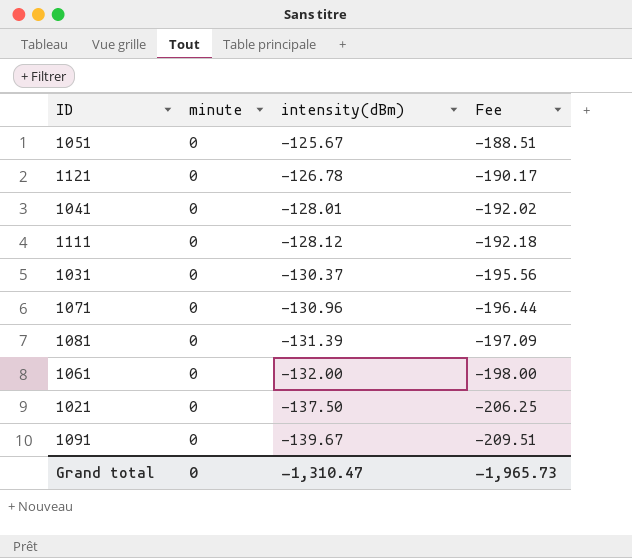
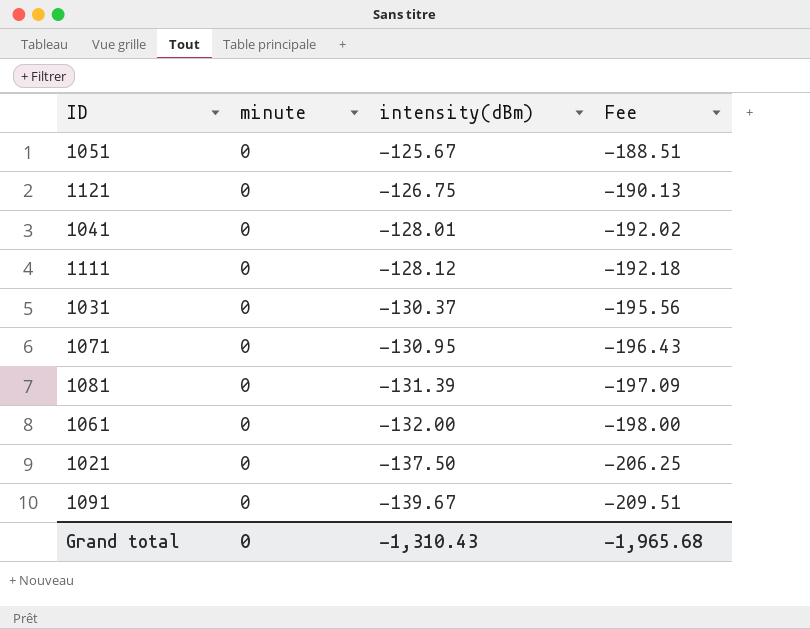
1121 | intensity(dBm): -126.78 -> -126.75
1121 | Fee: -190.17 -> -190.13
1071 | intensity(dBm): -130.96 -> -130.95
1071 | Fee: -196.44 -> -196.43
Grand total | intensity(dBm): -1,310.47 -> -1,310.43
Grand total | Fee: -1,965.73 -> -1,965.68

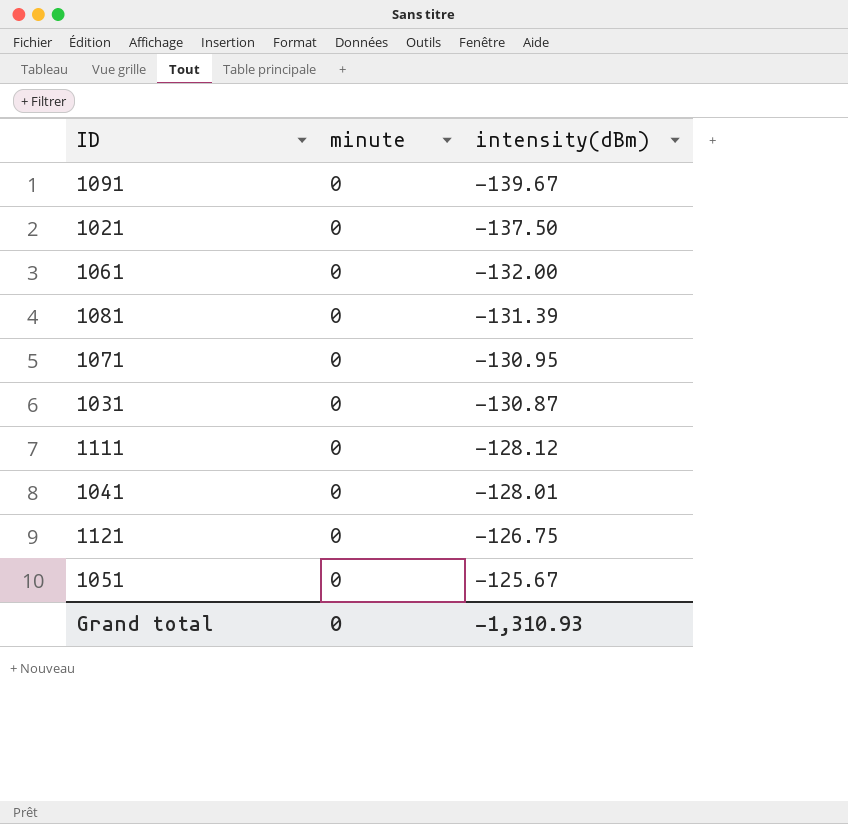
row order: intensity(dBm) descending -> intensity(dBm) ascending
column Fee | formula: [intensity(dBm)] * 1.5 -> none
1031 | intensity(dBm): -130.37 -> -130.87
Grand total | intensity(dBm): -1,310.43 -> -1,310.93

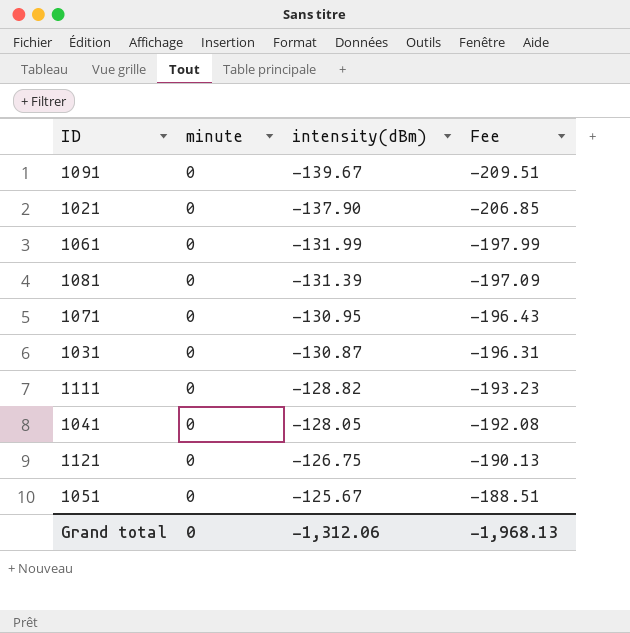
column Fee | formula: none -> [intensity(dBm)] * 1.5
1021 | intensity(dBm): -137.50 -> -137.90
1061 | intensity(dBm): -132.00 -> -131.99
1111 | intensity(dBm): -128.12 -> -128.82
1041 | intensity(dBm): -128.01 -> -128.05
Grand total | intensity(dBm): -1,310.93 -> -1,312.06

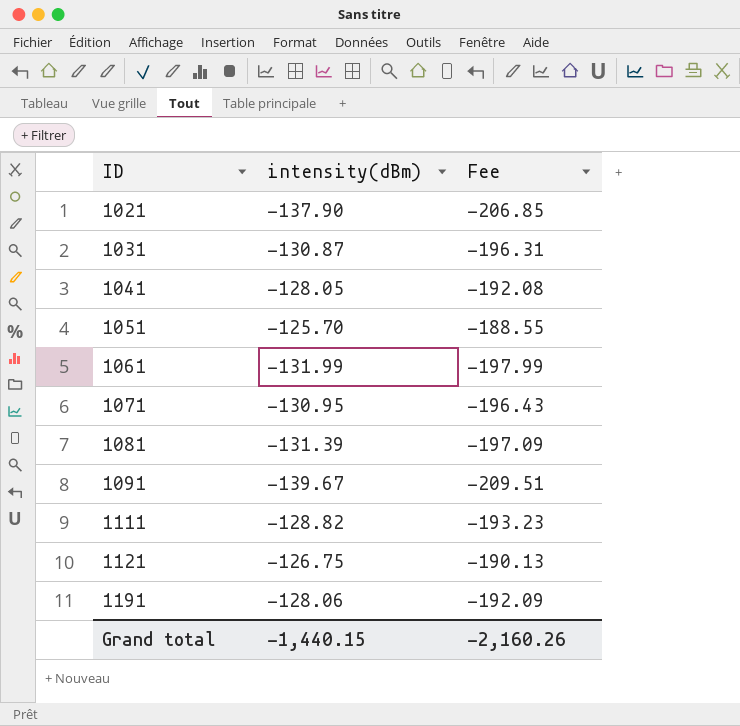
row order: intensity(dBm) ascending -> ID ascending
column minute | position: 2 -> none
1051 | intensity(dBm): -125.67 -> -125.70
1051 | Fee: -188.51 -> -188.55
row 1191: none -> -128.06 | -192.09
Grand total | intensity(dBm): -1,312.06 -> -1,440.15
Grand total | Fee: -1,968.13 -> -2,160.26

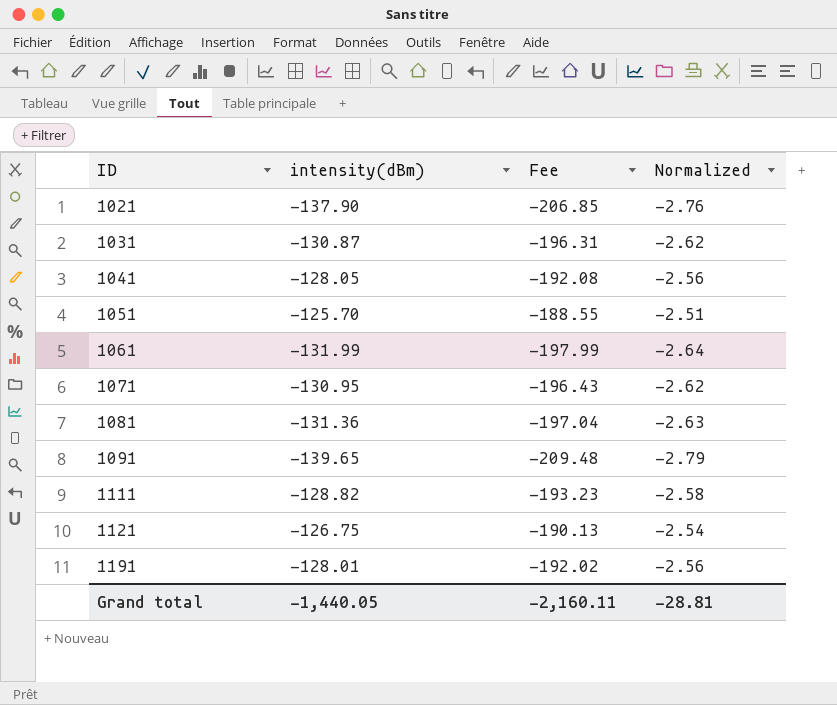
column Normalized | formula: none -> [intensity(dBm)] * 0.02
1081 | intensity(dBm): -131.39 -> -131.36
1081 | Fee: -197.09 -> -197.04
1091 | intensity(dBm): -139.67 -> -139.65
1091 | Fee: -209.51 -> -209.48
1191 | intensity(dBm): -128.06 -> -128.01
1191 | Fee: -192.09 -> -192.02
Grand total | intensity(dBm): -1,440.15 -> -1,440.05
Grand total | Fee: -2,160.26 -> -2,160.11

